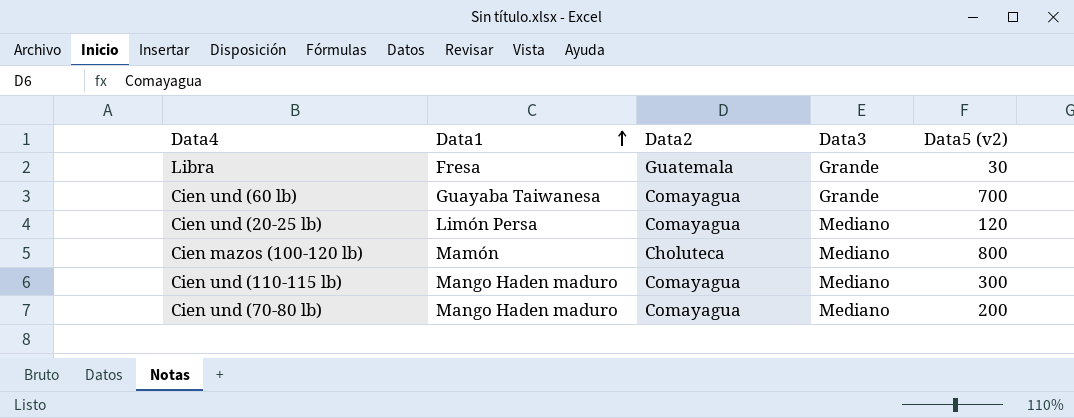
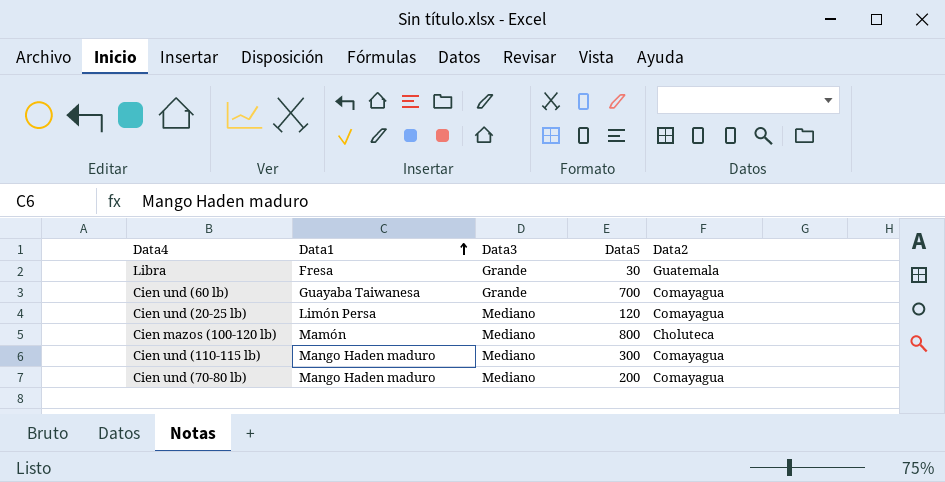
column name: Data5 (v2) -> Data5
column Data2 | position: 3 -> 5

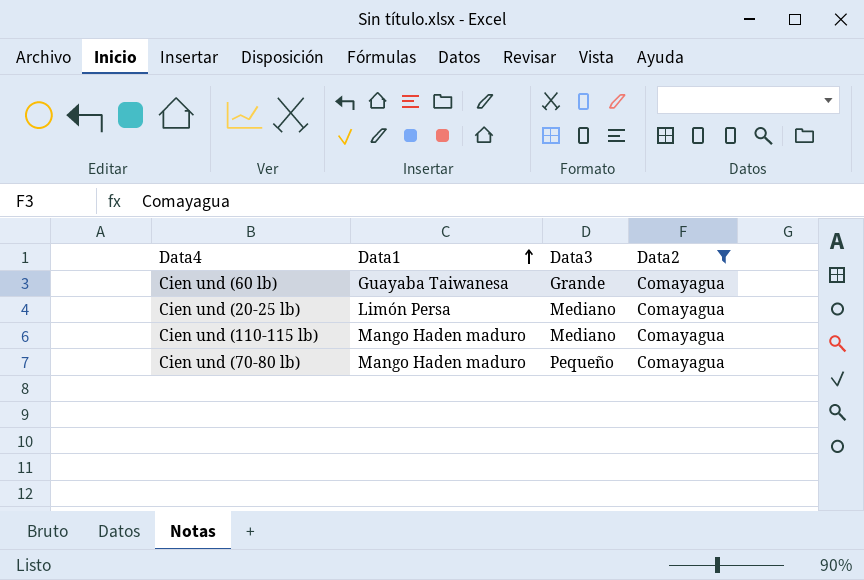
filter: none -> Data2 = Comayagua
column Data5 | position: 4 -> none
Cien und (70-80 lb) | Data3: Mediano -> Pequeño

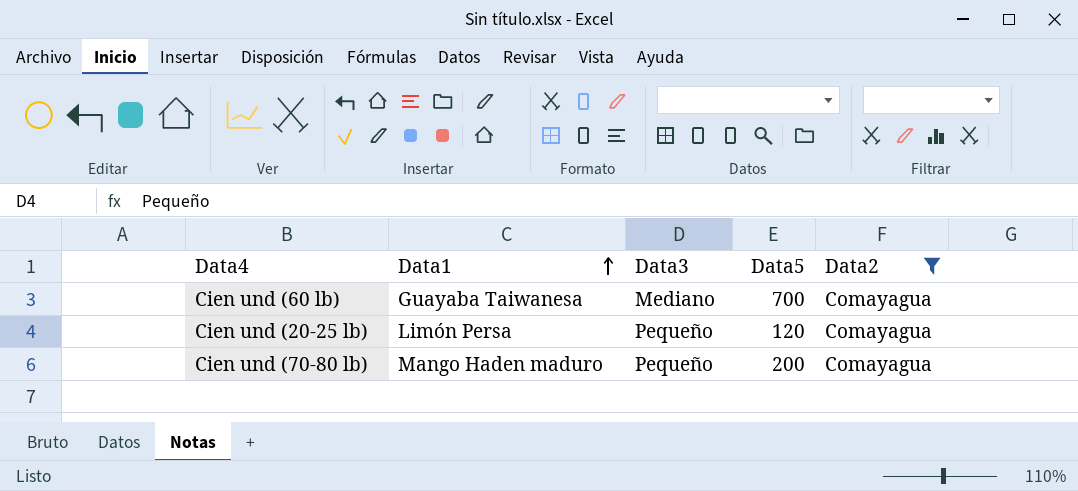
column Data5 | position: none -> 4
row Cien und (110-115 lb): Mango Haden maduro | Mediano | Comayagua -> none
Cien und (60 lb) | Data3: Grande -> Mediano
Cien und (20-25 lb) | Data3: Mediano -> Pequeño

